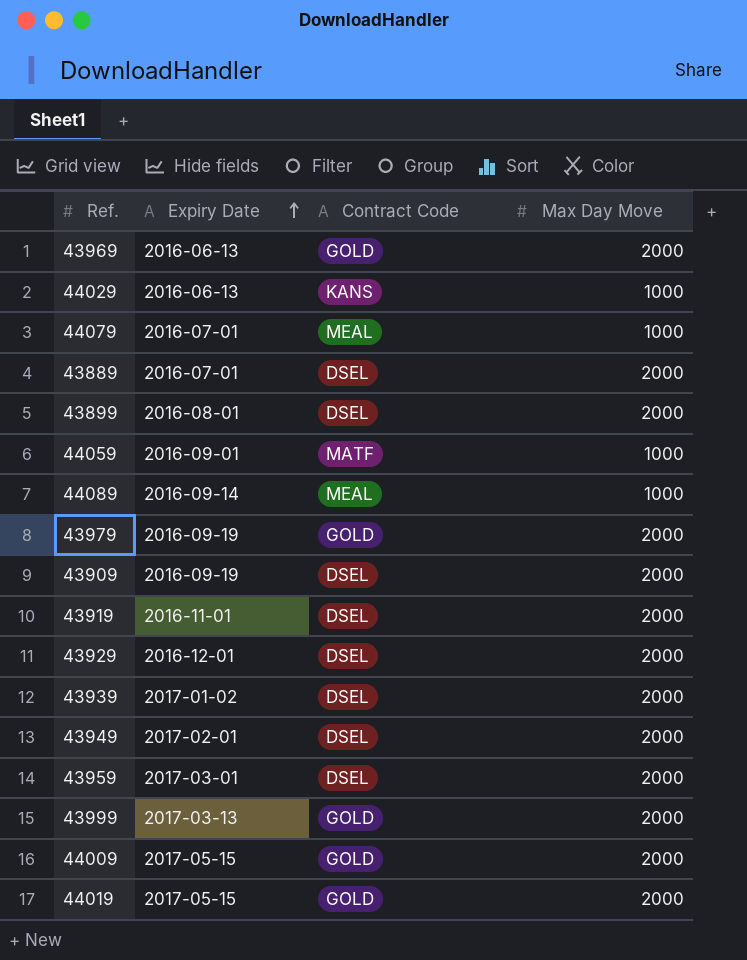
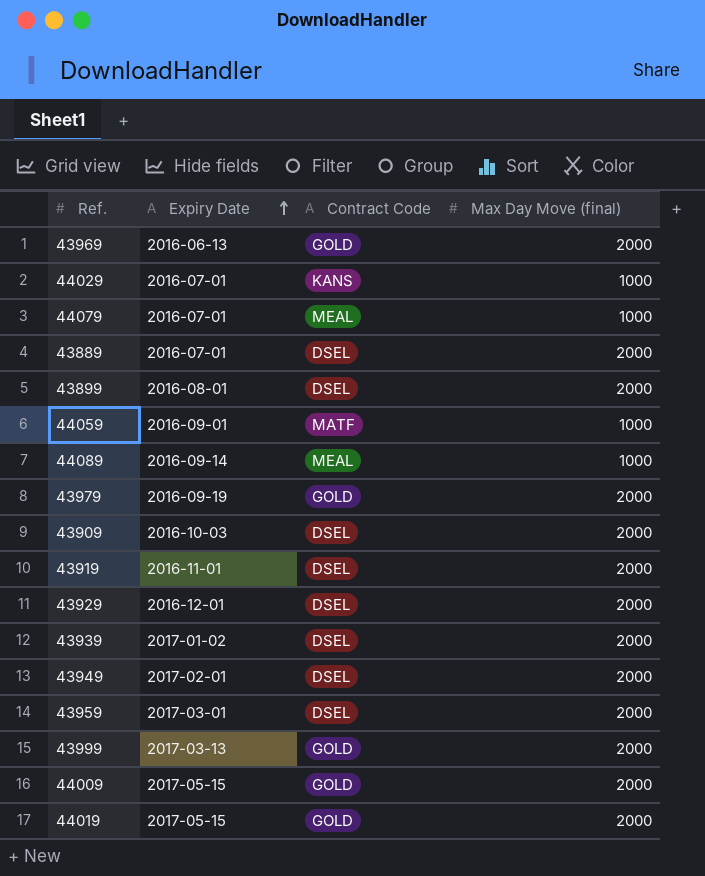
column name: Max Day Move -> Max Day Move (final)
44029 | Expiry Date: 2016-06-13 -> 2016-07-01
43909 | Expiry Date: 2016-09-19 -> 2016-10-03

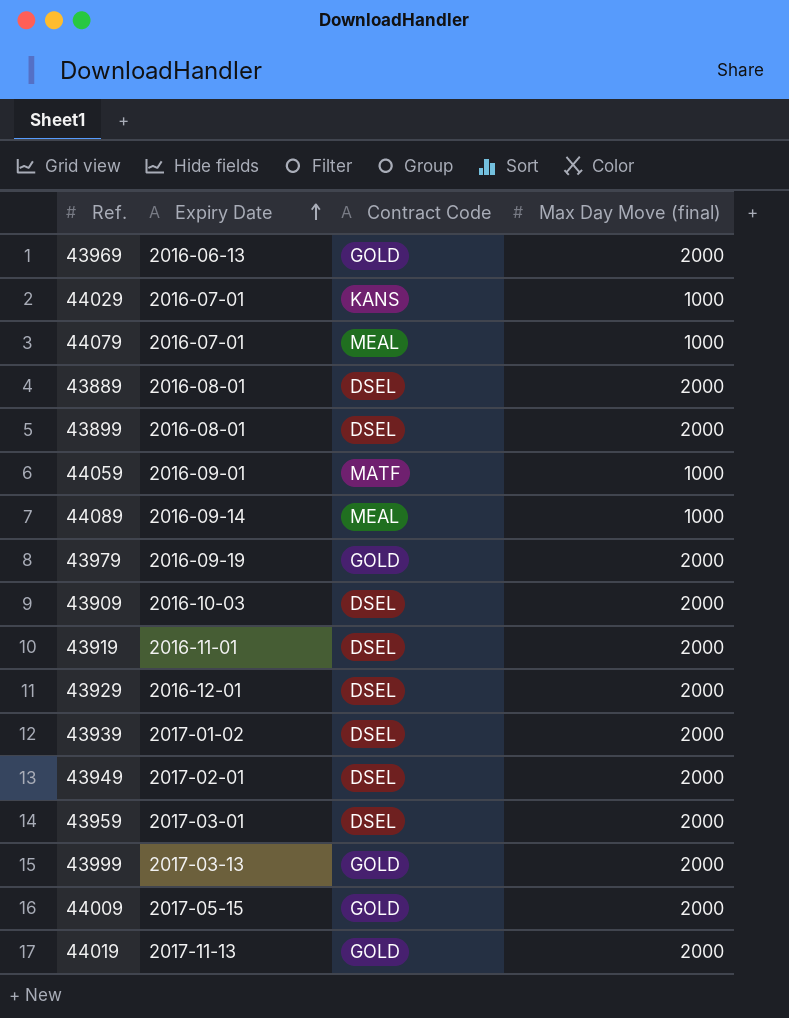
43889 | Expiry Date: 2016-07-01 -> 2016-08-01
44019 | Expiry Date: 2017-05-15 -> 2017-11-13

